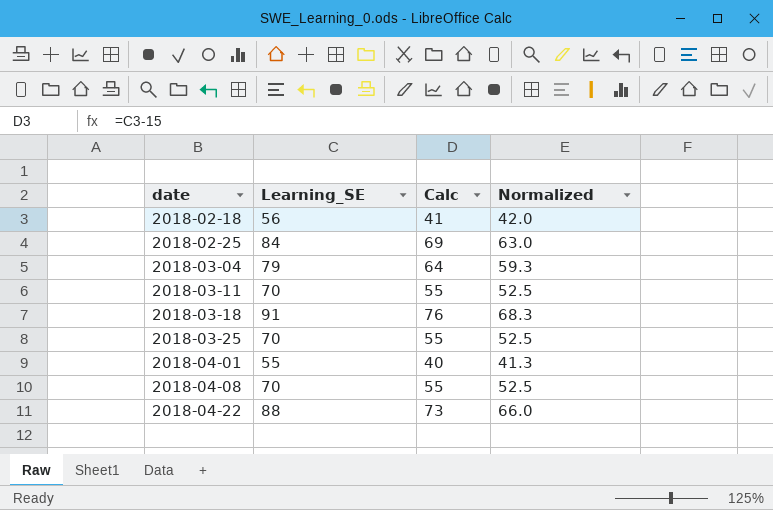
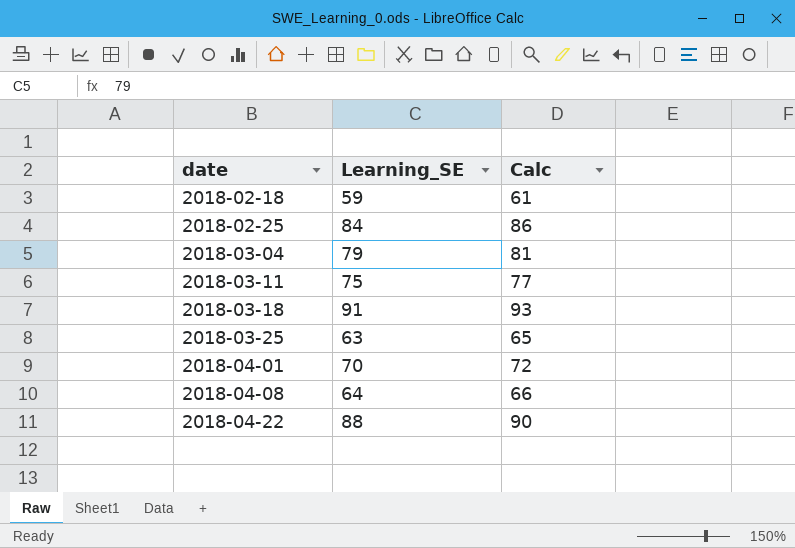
column Normalized | formula: [Learning_SE] * 0.75 -> none
column Calc | formula: [Learning_SE] - 15 -> [Learning_SE] + 2
2018-02-18 | Learning_SE: 56 -> 59
2018-03-11 | Learning_SE: 70 -> 75
2018-03-25 | Learning_SE: 70 -> 63
2018-04-01 | Learning_SE: 55 -> 70
2018-04-08 | Learning_SE: 70 -> 64

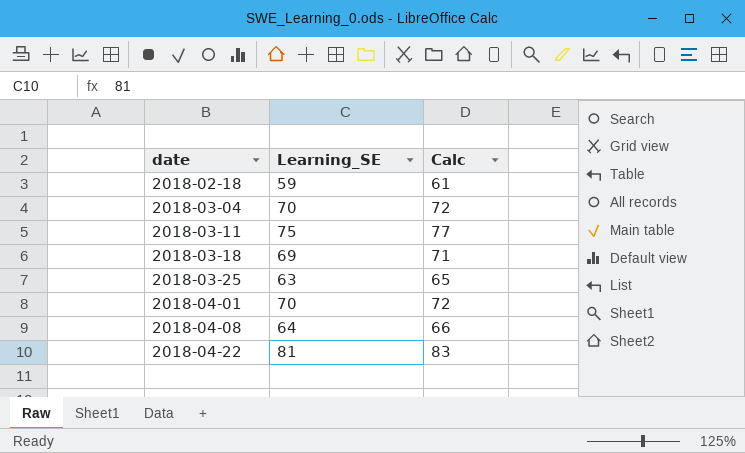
row 2018-02-25: 84 | 86 -> none
2018-03-04 | Learning_SE: 79 -> 70
2018-03-04 | Calc: 81 -> 72
2018-03-18 | Learning_SE: 91 -> 69
2018-03-18 | Calc: 93 -> 71
2018-04-22 | Learning_SE: 88 -> 81
2018-04-22 | Calc: 90 -> 83

